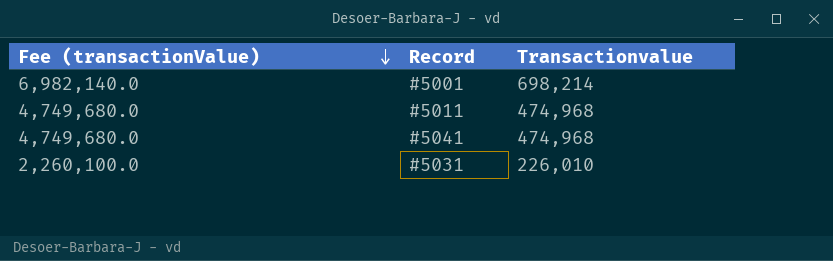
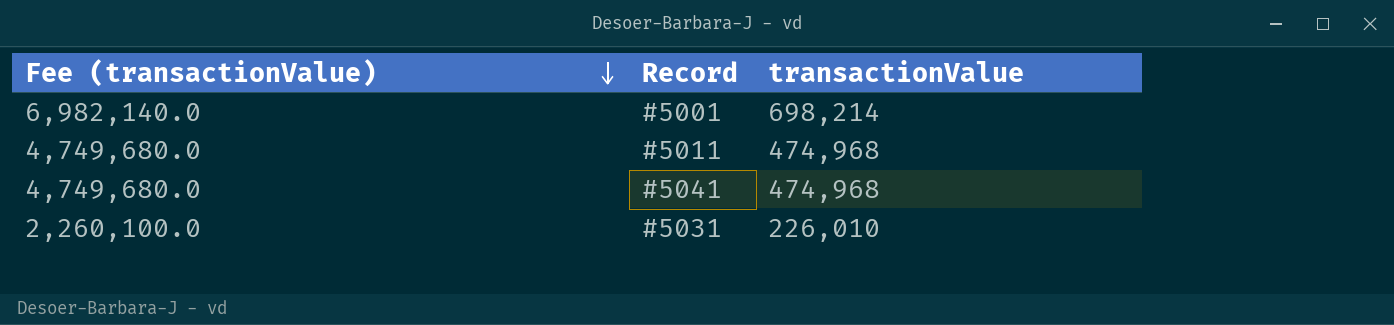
column name: Transactionvalue -> transactionValue

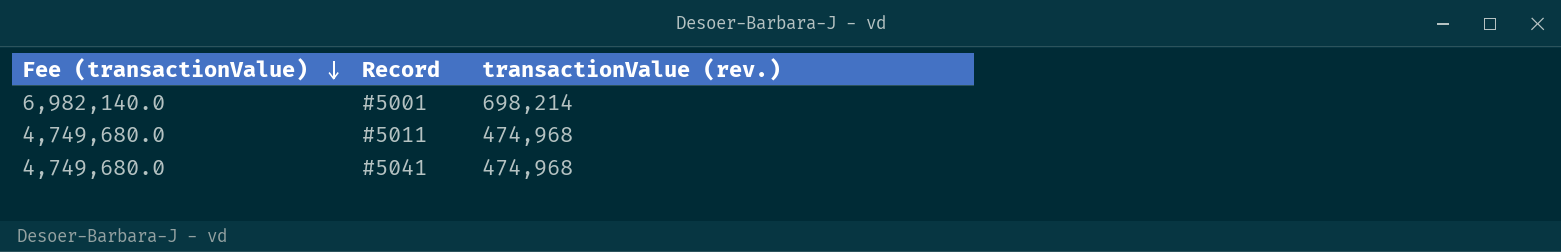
column name: transactionValue -> transactionValue (rev.)
row #5031: 2,260,100.0 | 226,010 -> none

